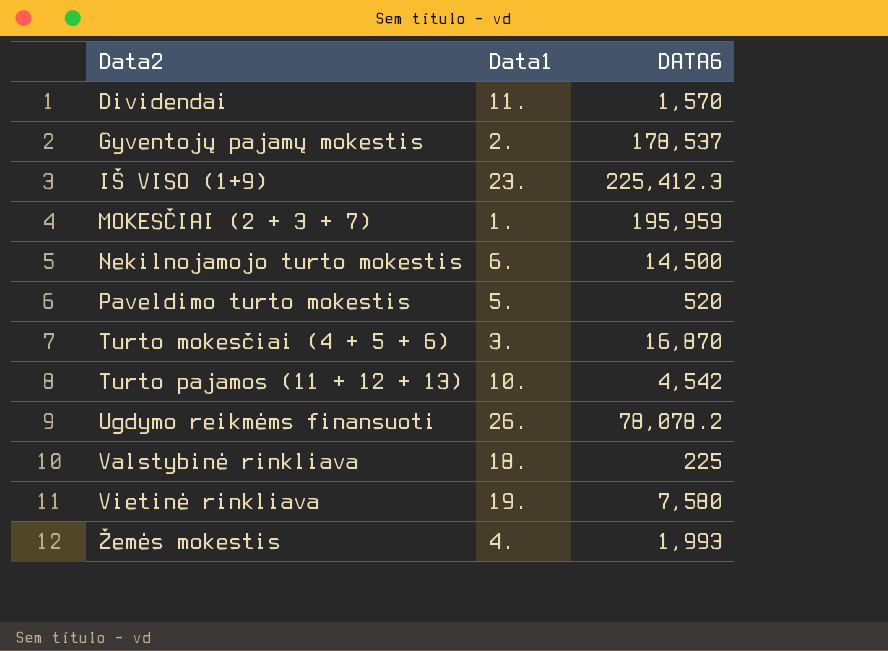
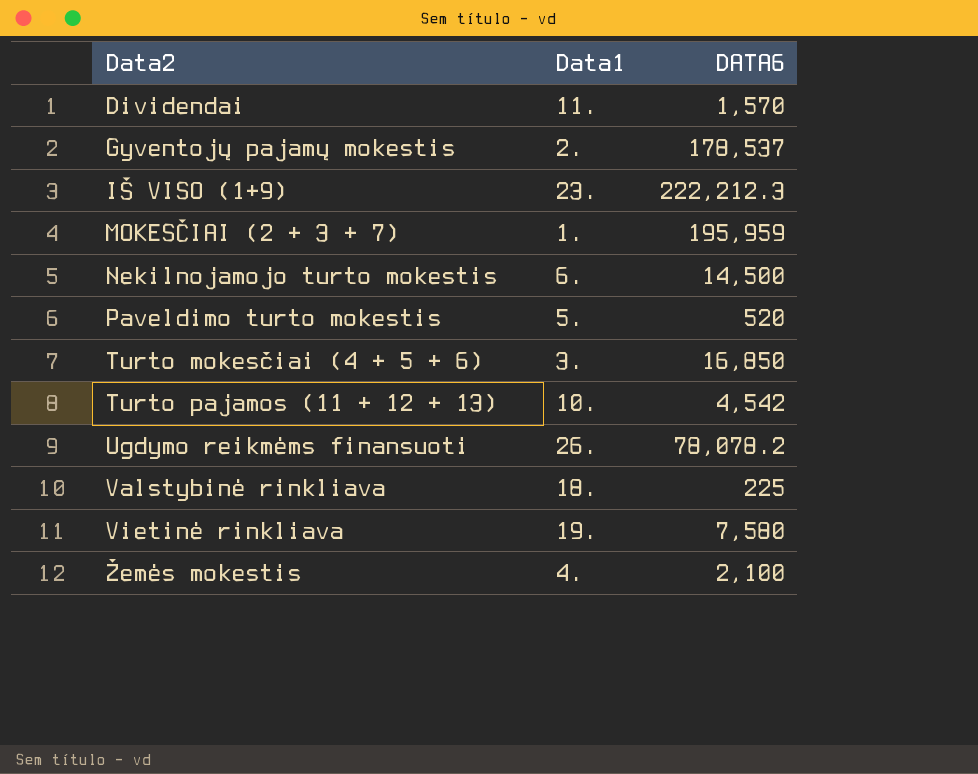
IŠ VISO (1+9) | DATA6: 225,412.3 -> 222,212.3
Turto mokesčiai (4 + 5 + 6) | DATA6: 16,870 -> 16,850
Žemės mokestis | DATA6: 1,993 -> 2,100

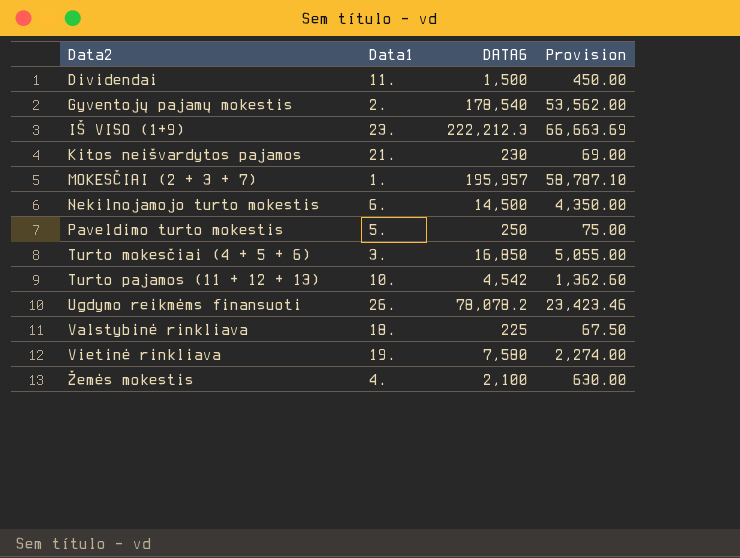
column Provision | formula: none -> [DATA6] * 0.3
Dividendai | DATA6: 1,570 -> 1,500
Gyventojų pajamų mokestis | DATA6: 178,537 -> 178,540
row Kitos neišvardytos pajamos: none -> 21. | 230 | 69.00
MOKESČIAI (2 + 3 + 7) | DATA6: 195,959 -> 195,957
Paveldimo turto mokestis | DATA6: 520 -> 250

